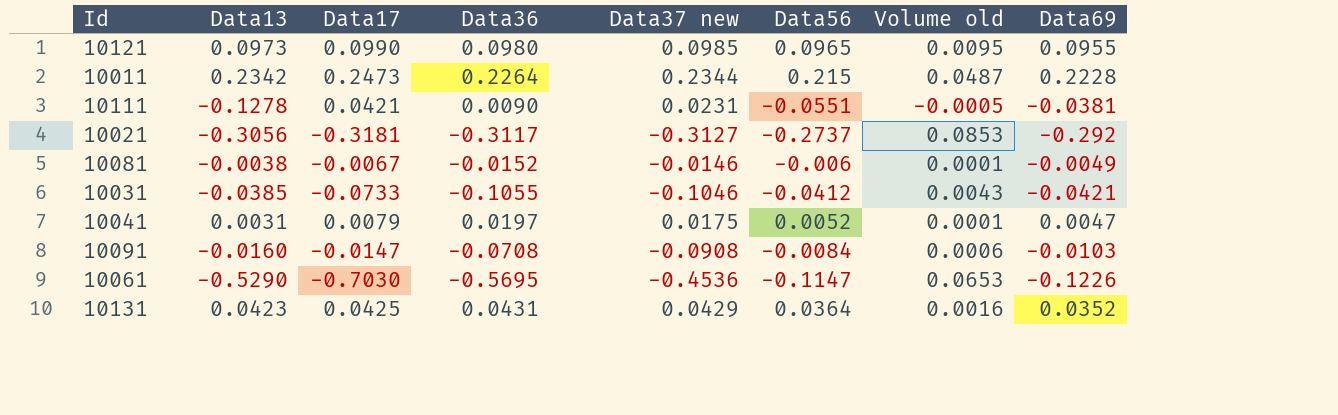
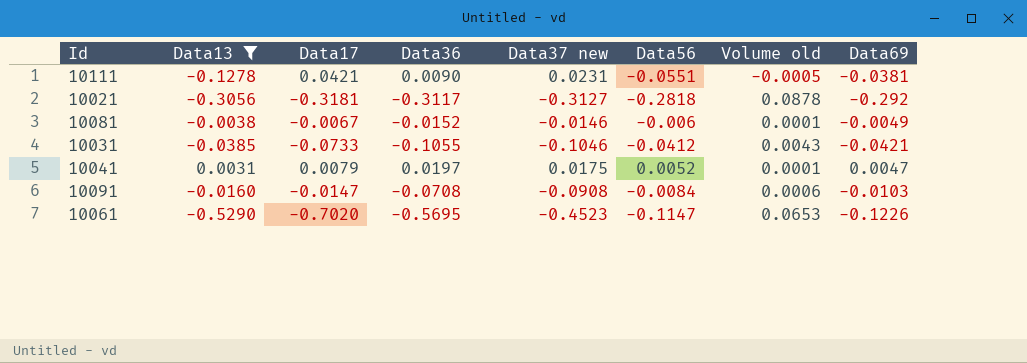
filter: none -> Data13 <= 0.0031
10021 | Data56: -0.2737 -> -0.2818
10021 | Volume old: 0.0853 -> 0.0878
10061 | Data17: -0.7030 -> -0.7020
10061 | Data37 new: -0.4536 -> -0.4523

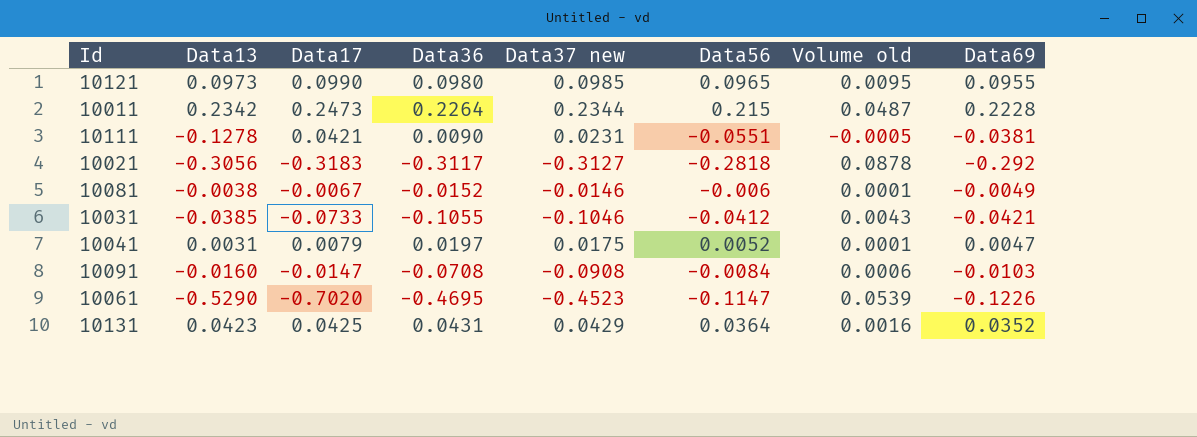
filter: Data13 <= 0.0031 -> none
10021 | Data17: -0.3181 -> -0.3183
10061 | Data36: -0.5695 -> -0.4695
10061 | Volume old: 0.0653 -> 0.0539

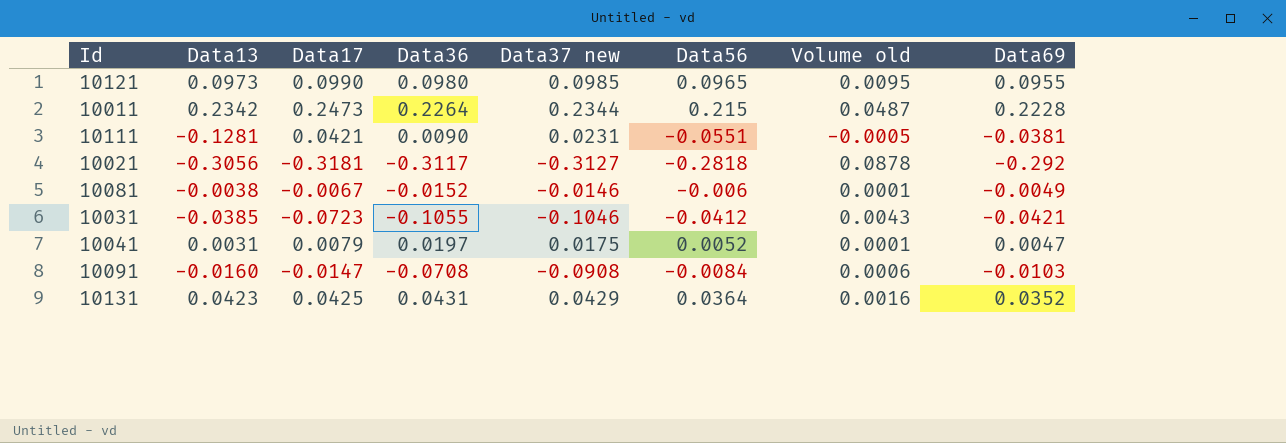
row 10061: -0.5290 | -0.7020 | -0.4695 | -0.4523 | -0.1147 | 0.0539 | -0.1226 -> none
10111 | Data13: -0.1278 -> -0.1281
10021 | Data17: -0.3183 -> -0.3181
10031 | Data17: -0.0733 -> -0.0723

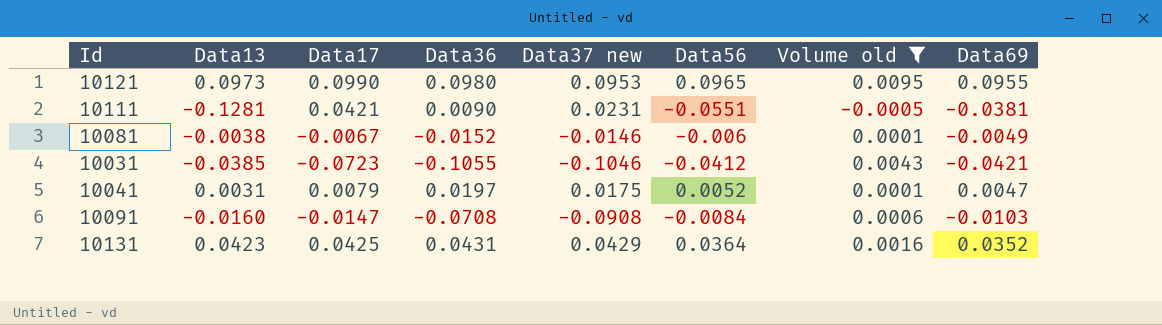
filter: none -> Volume old <= 0.0095
10121 | Data37 new: 0.0985 -> 0.0953

